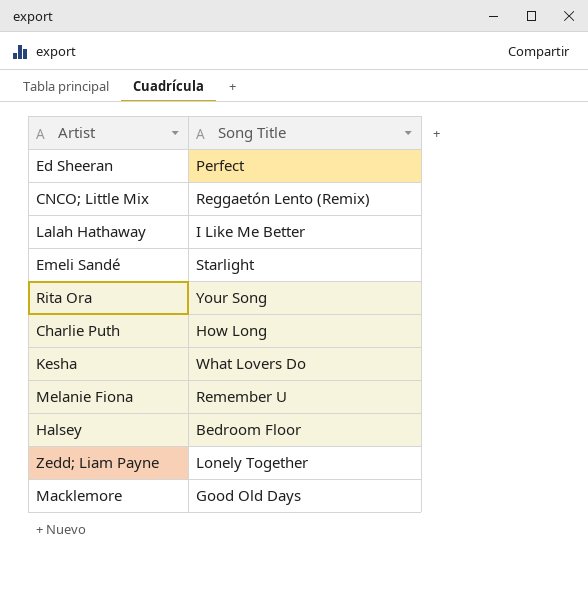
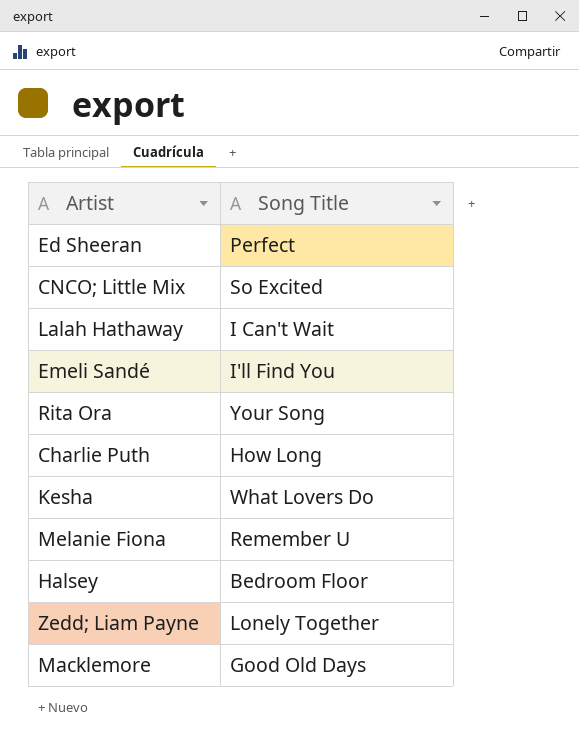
CNCO; Little Mix | Song Title: Reggaetón Lento (Remix) -> So Excited
Lalah Hathaway | Song Title: I Like Me Better -> I Can't Wait
Emeli Sandé | Song Title: Starlight -> I'll Find You

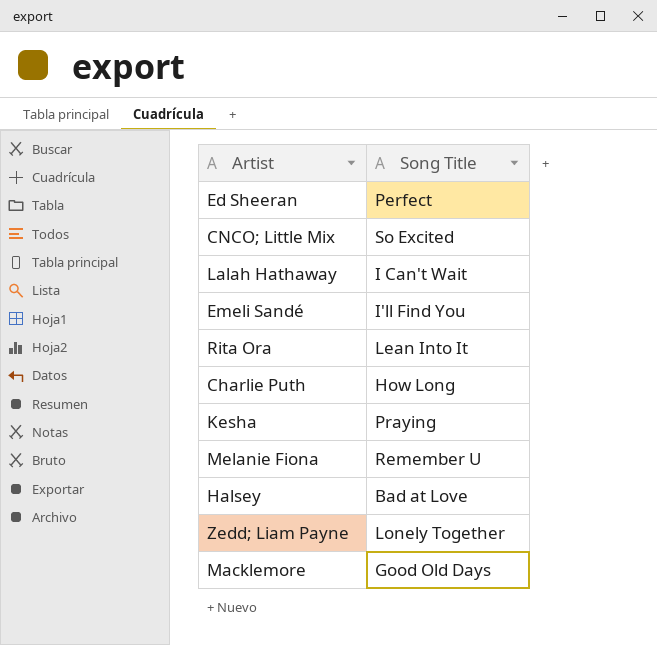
Rita Ora | Song Title: Your Song -> Lean Into It
Kesha | Song Title: What Lovers Do -> Praying
Halsey | Song Title: Bedroom Floor -> Bad at Love

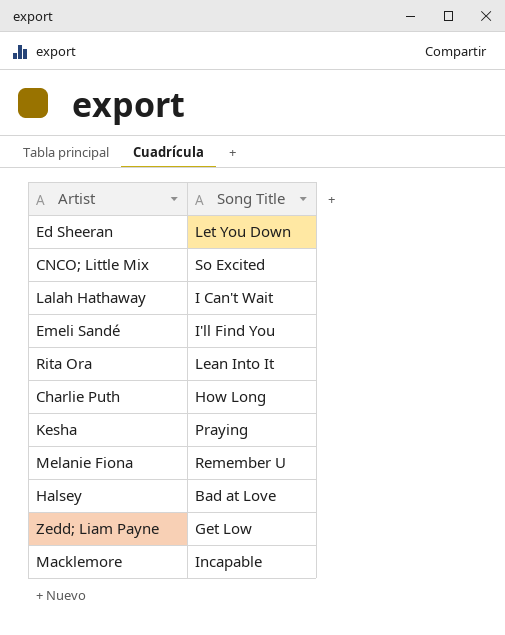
Ed Sheeran | Song Title: Perfect -> Let You Down
Zedd; Liam Payne | Song Title: Lonely Together -> Get Low
Macklemore | Song Title: Good Old Days -> Incapable

